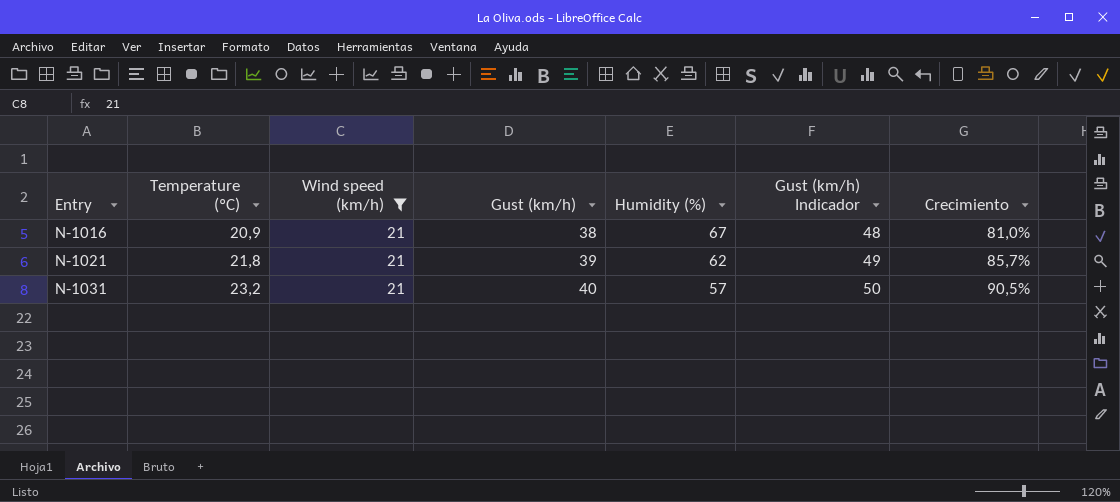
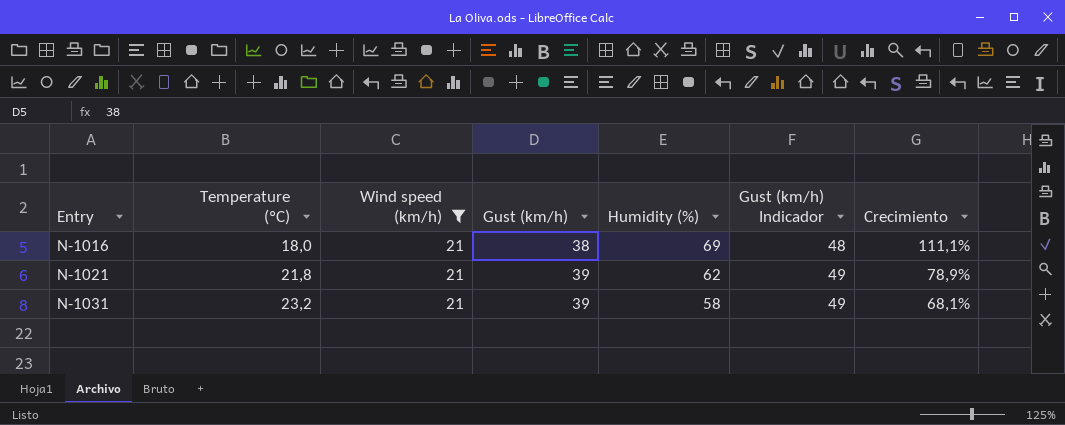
column Crecimiento | formula: ([Gust (km/h)] - [Wind speed (km/h)]) / [Wind speed (km/h)] -> ([Gust (km/h)] - [Temperature (ºC)]) / [Temperature (ºC)]
N-1016 | Temperature (ºC): 20,9 -> 18,0
N-1016 | Humidity (%): 67 -> 69
N-1031 | Gust (km/h): 40 -> 39
N-1031 | Humidity (%): 57 -> 58
N-1031 | Gust (km/h) Indicador: 50 -> 49

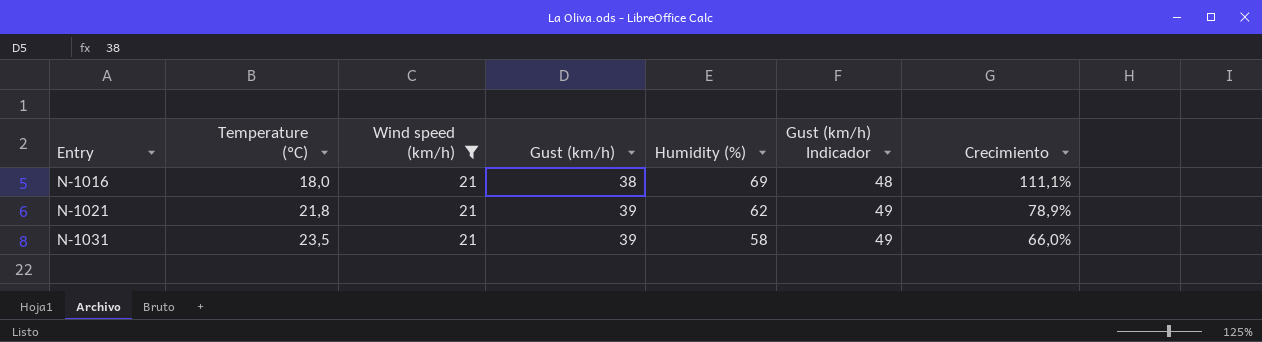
N-1031 | Temperature (ºC): 23,2 -> 23,5
N-1031 | Crecimiento: 68,1% -> 66,0%

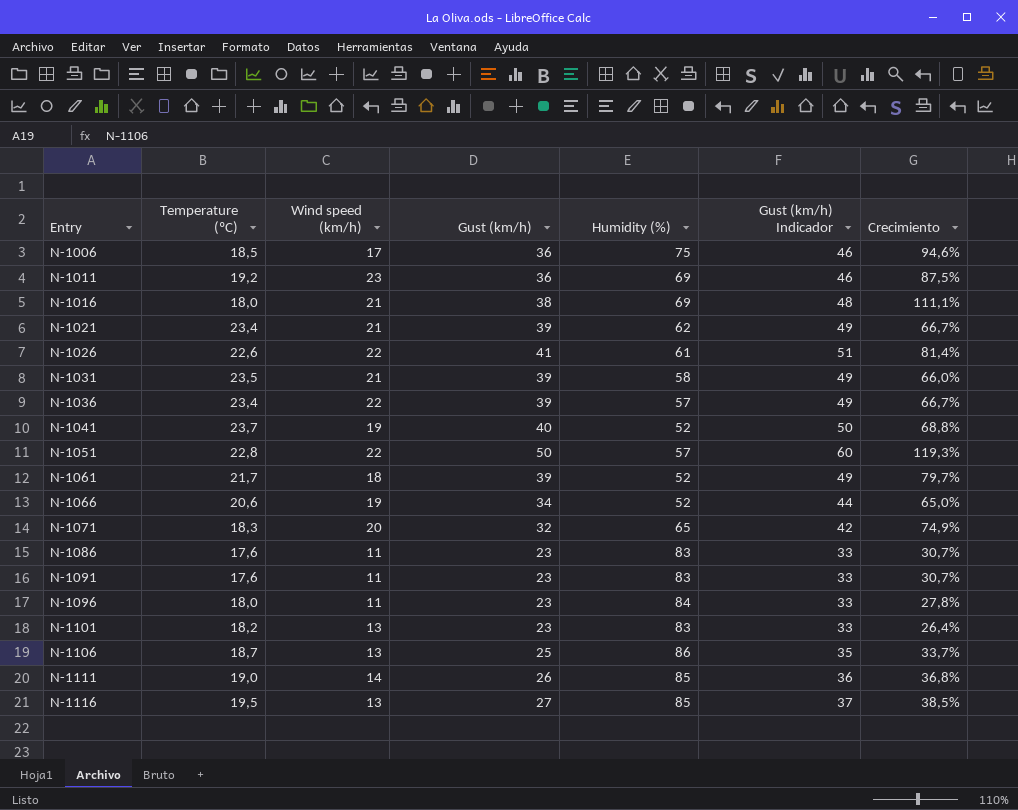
filter: Wind speed (km/h) = 21 -> none
N-1021 | Temperature (ºC): 21,8 -> 23,4
N-1021 | Crecimiento: 78,9% -> 66,7%

